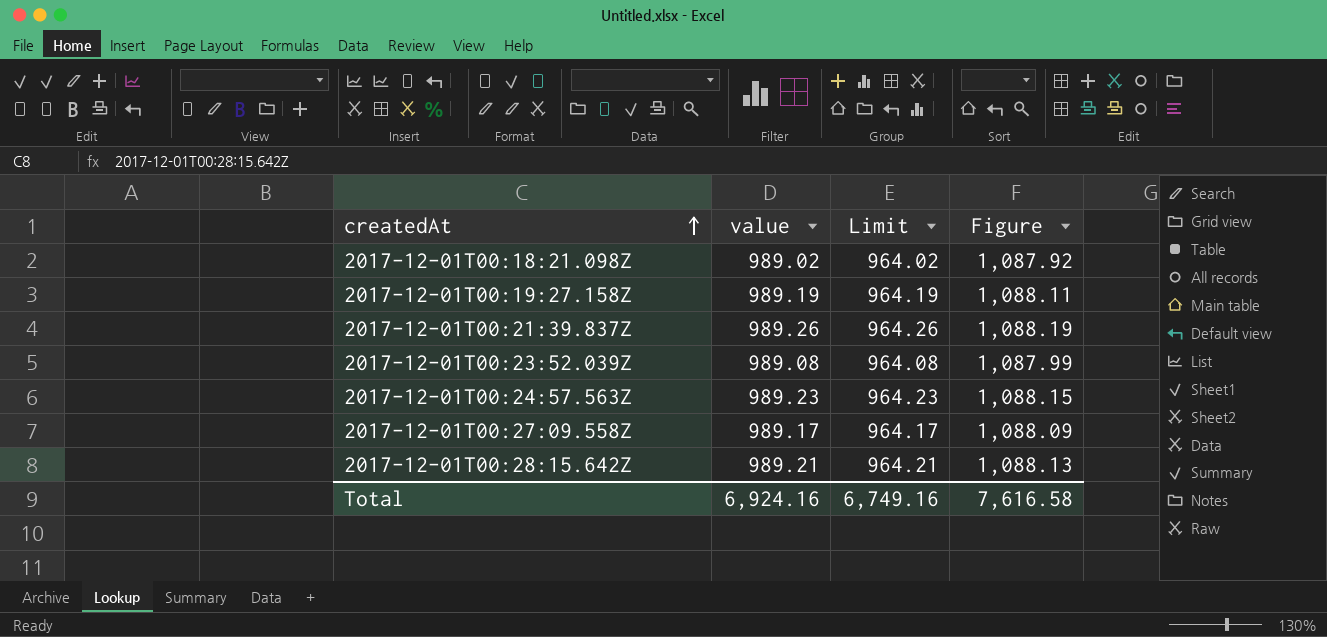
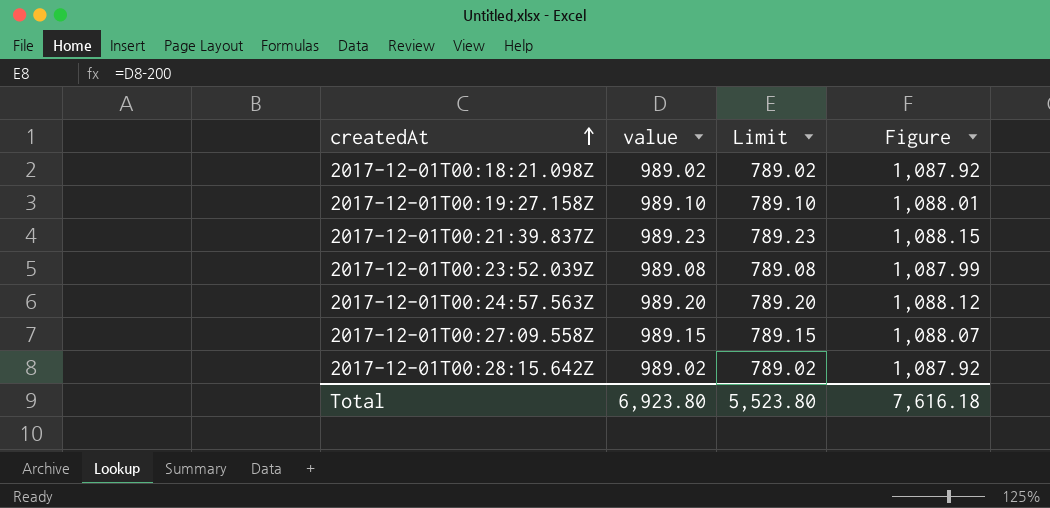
column Limit | formula: [value] - 25 -> [value] - 200
2017-12-01T00:19:27.158Z | value: 989.19 -> 989.10
2017-12-01T00:19:27.158Z | Figure: 1,088.11 -> 1,088.01
2017-12-01T00:21:39.837Z | value: 989.26 -> 989.23
2017-12-01T00:21:39.837Z | Figure: 1,088.19 -> 1,088.15
2017-12-01T00:24:57.563Z | value: 989.23 -> 989.20
2017-12-01T00:24:57.563Z | Figure: 1,088.15 -> 1,088.12
2017-12-01T00:27:09.558Z | value: 989.17 -> 989.15
2017-12-01T00:27:09.558Z | Figure: 1,088.09 -> 1,088.07
2017-12-01T00:28:15.642Z | value: 989.21 -> 989.02
2017-12-01T00:28:15.642Z | Figure: 1,088.13 -> 1,087.92
Total | value: 6,924.16 -> 6,923.80
Total | Limit: 6,749.16 -> 5,523.80
Total | Figure: 7,616.58 -> 7,616.18

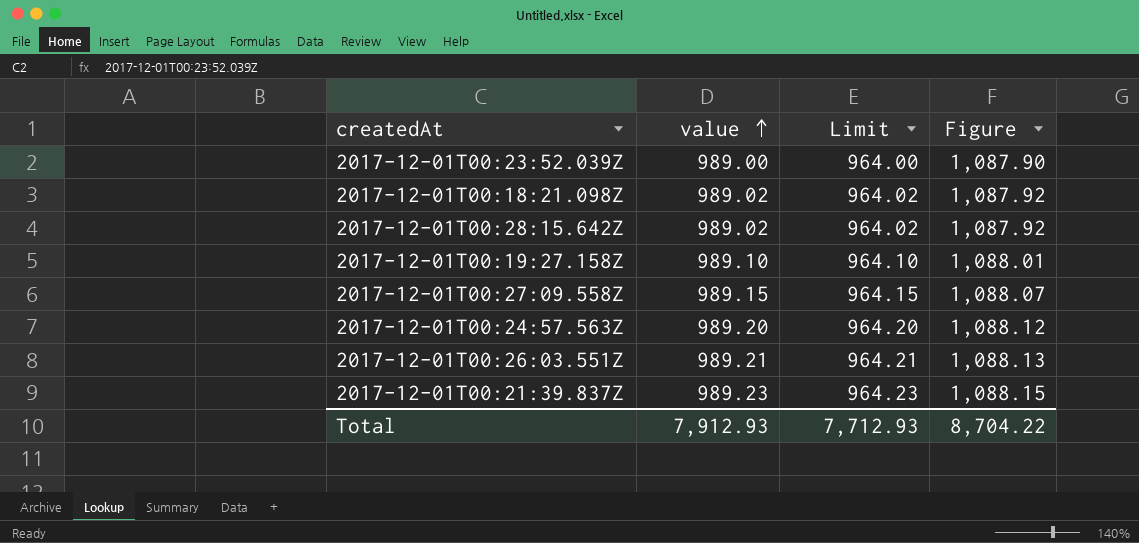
row order: createdAt ascending -> value ascending
column Limit | formula: [value] - 200 -> [value] - 25
2017-12-01T00:23:52.039Z | value: 989.08 -> 989.00
2017-12-01T00:23:52.039Z | Figure: 1,087.99 -> 1,087.90
row 2017-12-01T00:26:03.551Z: none -> 989.21 | 964.21 | 1,088.13
Total | value: 6,923.80 -> 7,912.93
Total | Limit: 5,523.80 -> 7,712.93
Total | Figure: 7,616.18 -> 8,704.22

